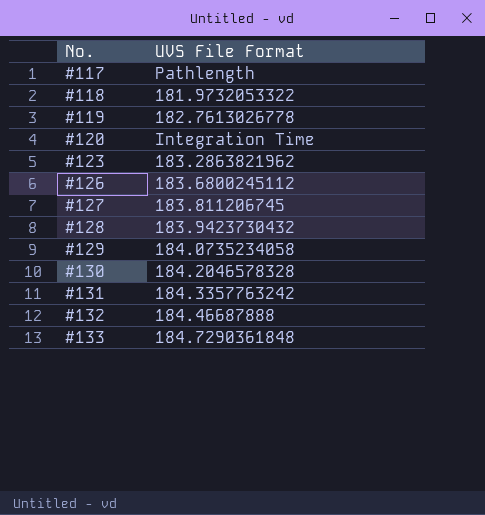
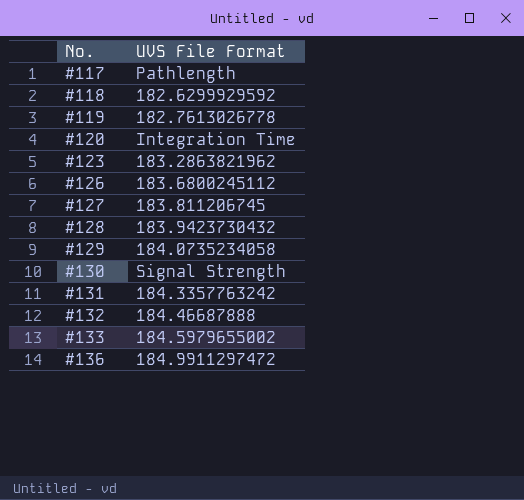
#118 | UVS File Format: 181.9732053322 -> 182.6299929592
#130 | UVS File Format: 184.2046578328 -> Signal Strength
#133 | UVS File Format: 184.7290361848 -> 184.5979655002
row #136: none -> 184.9911297472

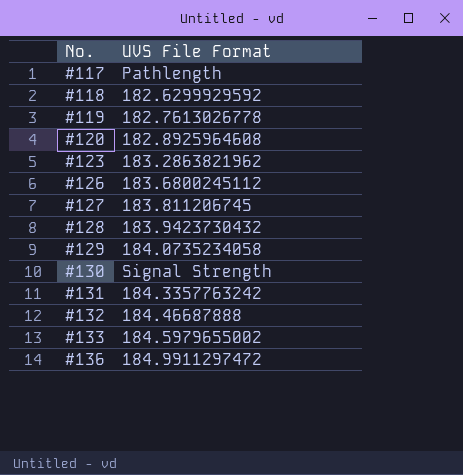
#120 | UVS File Format: Integration Time -> 182.8925964608

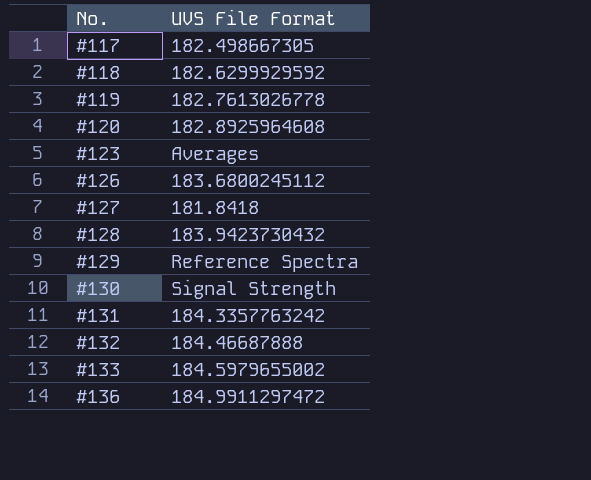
#117 | UVS File Format: Pathlength -> 182.498667305
#123 | UVS File Format: 183.2863821962 -> Averages
#127 | UVS File Format: 183.811206745 -> 181.8418
#129 | UVS File Format: 184.0735234058 -> Reference Spectra

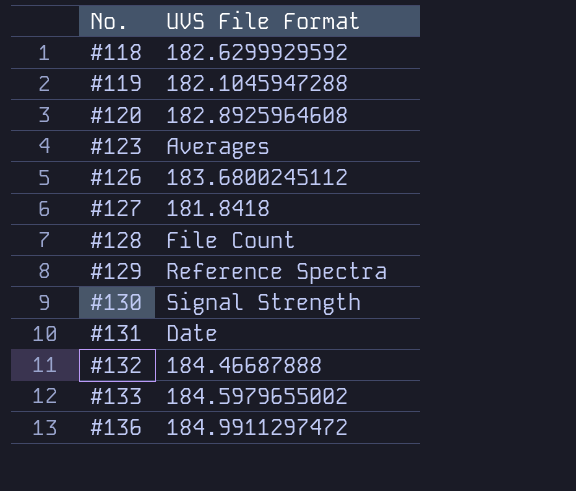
row #117: 182.498667305 -> none
#119 | UVS File Format: 182.7613026778 -> 182.1045947288
#128 | UVS File Format: 183.9423730432 -> File Count
#131 | UVS File Format: 184.3357763242 -> Date

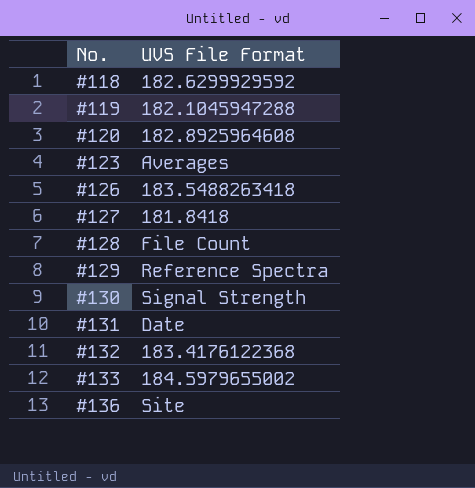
#126 | UVS File Format: 183.6800245112 -> 183.5488263418
#132 | UVS File Format: 184.46687888 -> 183.4176122368
#136 | UVS File Format: 184.9911297472 -> Site

